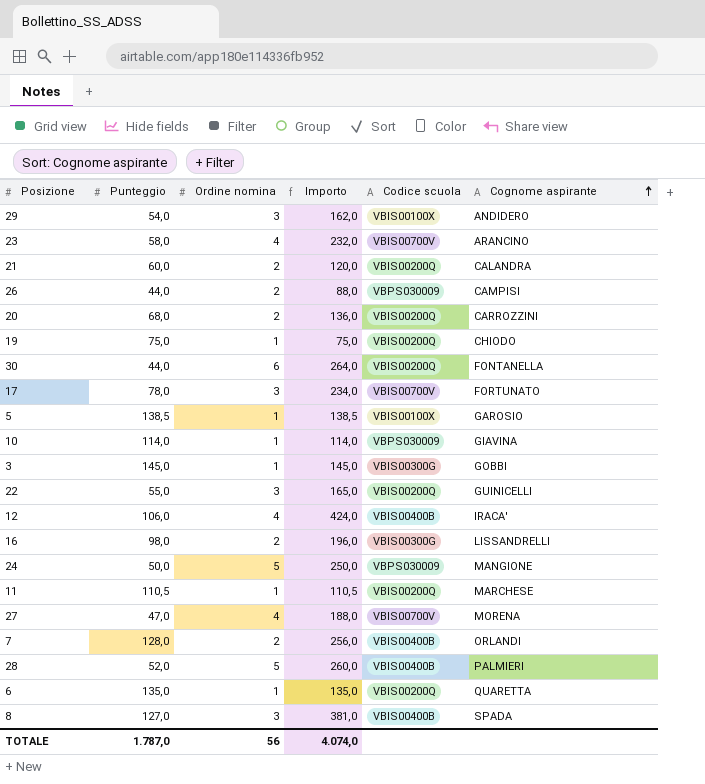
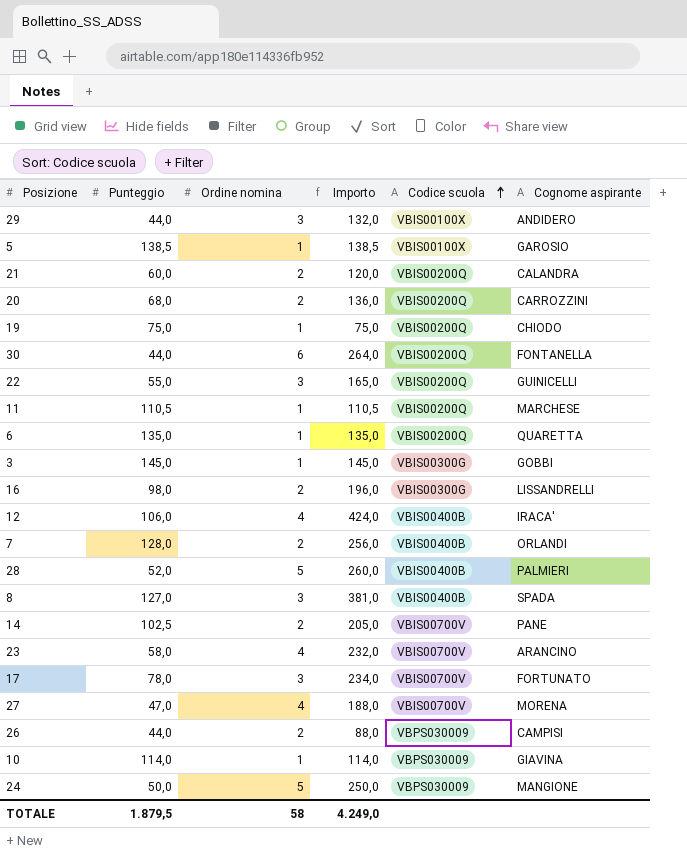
row order: Cognome aspirante ascending -> Codice scuola ascending
29 | Punteggio: 54,0 -> 44,0
29 | Importo: 162,0 -> 132,0
row 14: none -> 102,5 | 2 | 205,0 | VBIS00700V | PANE
TOTALE | Punteggio: 1.787,0 -> 1.879,5
TOTALE | Ordine nomina: 56 -> 58
TOTALE | Importo: 4.074,0 -> 4.249,0

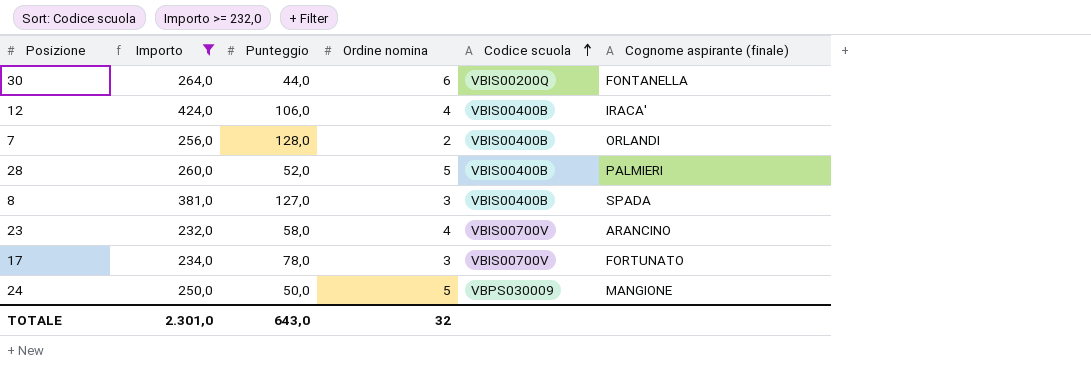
filter: none -> Importo >= 232,0
column Importo | position: 4 -> 2
column name: Cognome aspirante -> Cognome aspirante (finale)
TOTALE | Importo: 4.249,0 -> 2.301,0
TOTALE | Punteggio: 1.879,5 -> 643,0
TOTALE | Ordine nomina: 58 -> 32

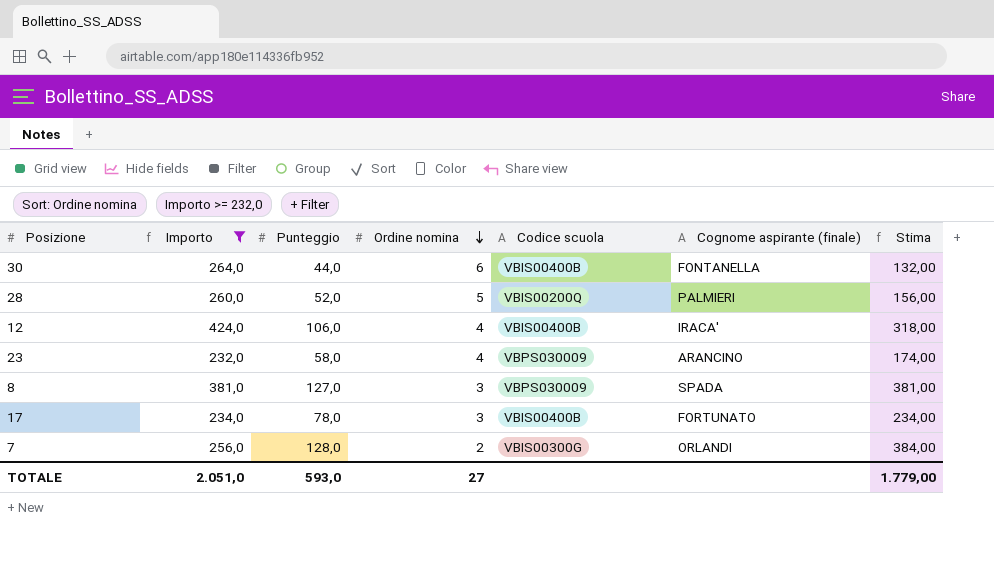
row order: Codice scuola ascending -> Ordine nomina descending
column Stima | formula: none -> [Punteggio] * 3
row 24: 250,0 | 50,0 | 5 | VBPS030009 | MANGIONE -> none
30 | Codice scuola: VBIS00200Q -> VBIS00400B
28 | Codice scuola: VBIS00400B -> VBIS00200Q
23 | Codice scuola: VBIS00700V -> VBPS030009
8 | Codice scuola: VBIS00400B -> VBPS030009
17 | Codice scuola: VBIS00700V -> VBIS00400B
7 | Codice scuola: VBIS00400B -> VBIS00300G
TOTALE | Importo: 2.301,0 -> 2.051,0
TOTALE | Punteggio: 643,0 -> 593,0
TOTALE | Ordine nomina: 32 -> 27

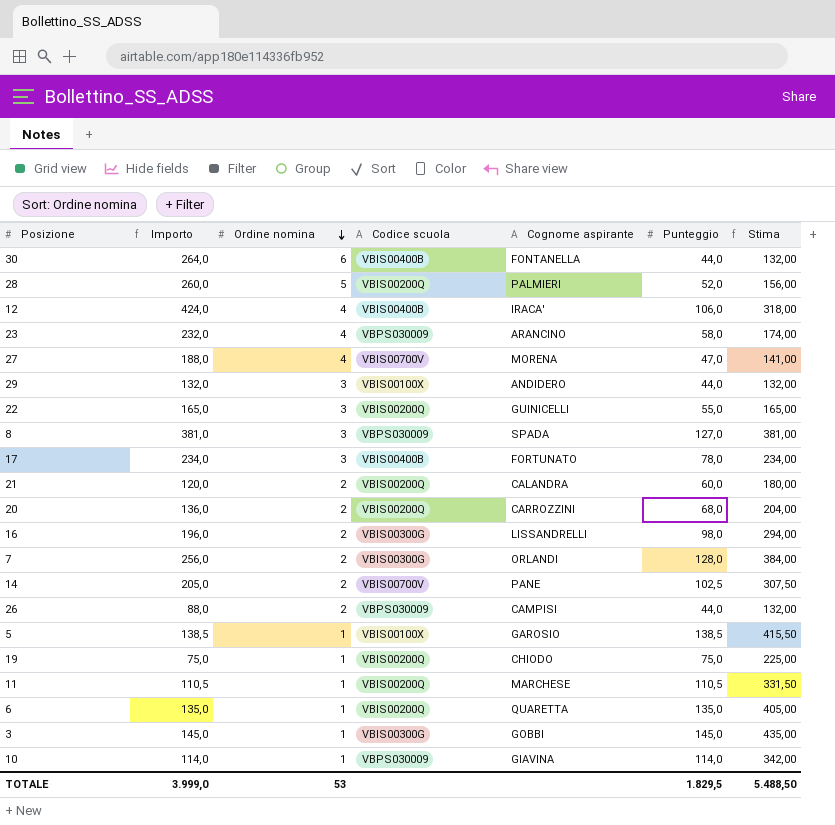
filter: Importo >= 232,0 -> none
column name: Cognome aspirante (finale) -> Cognome aspirante
column Punteggio | position: 3 -> 6
TOTALE | Importo: 2.051,0 -> 3.999,0
TOTALE | Ordine nomina: 27 -> 53
TOTALE | Punteggio: 593,0 -> 1.829,5
TOTALE | Stima: 1.779,00 -> 5.488,50

